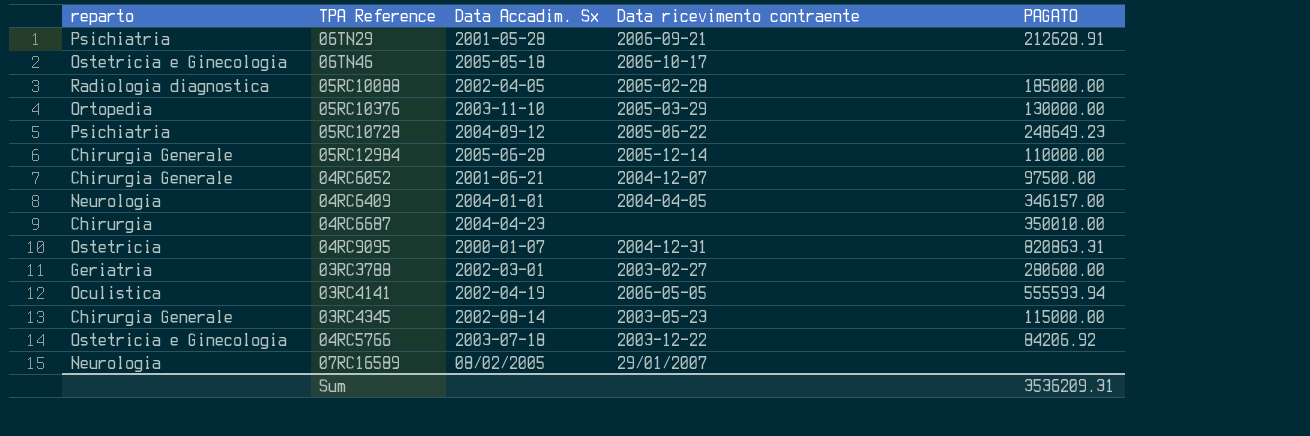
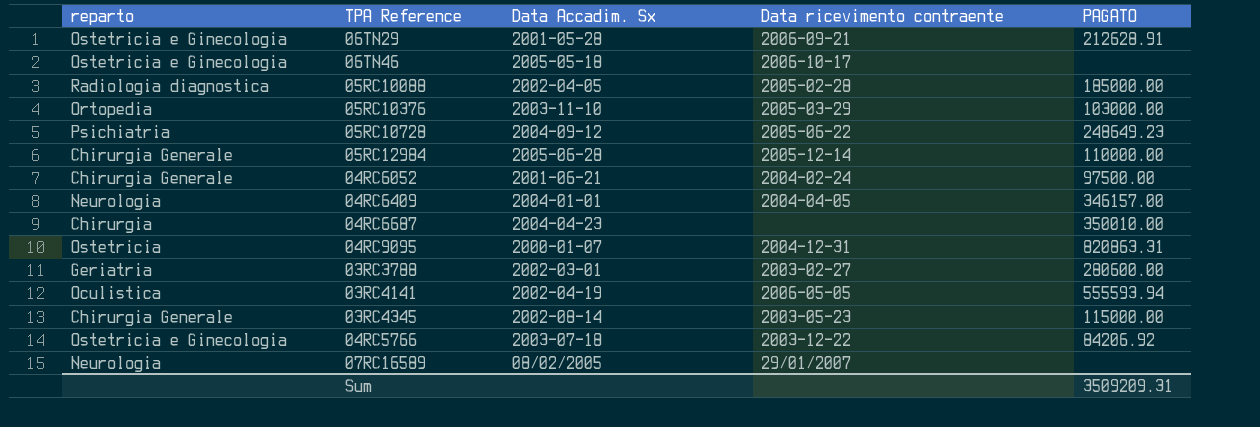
06TN29 | reparto: Psichiatria -> Ostetricia e Ginecologia
05RC10376 | PAGATO: 130000.00 -> 103000.00
04RC6052 | Data ricevimento contraente: 2004-12-07 -> 2004-02-24
Sum | PAGATO: 3536209.31 -> 3509209.31

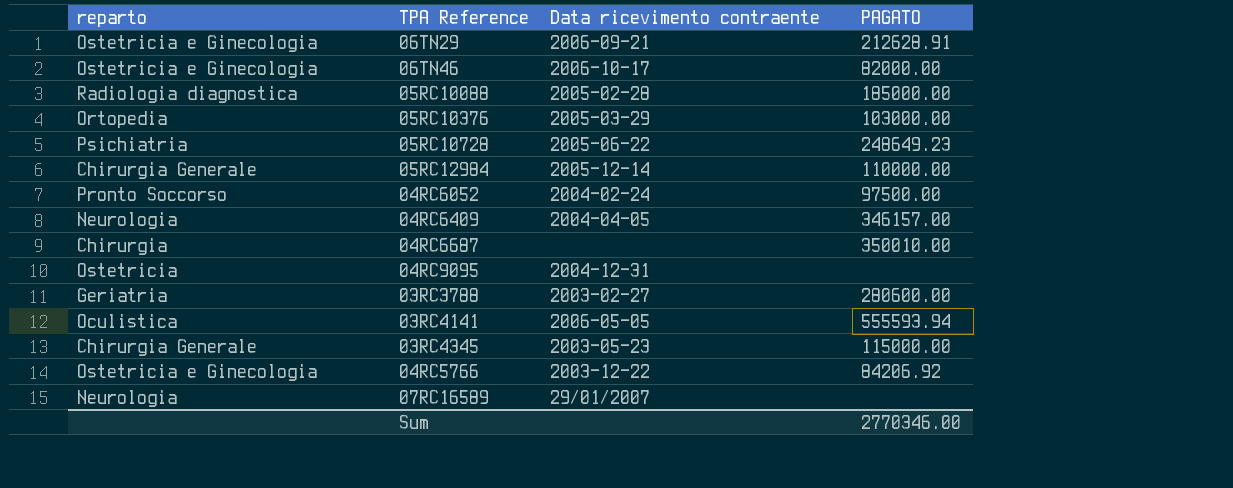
column Data Accadim. Sx | position: 3 -> none
06TN46 | PAGATO: none -> 82000.00
04RC6052 | reparto: Chirurgia Generale -> Pronto Soccorso
04RC9095 | PAGATO: 820863.31 -> none
Sum | PAGATO: 3509209.31 -> 2770346.00

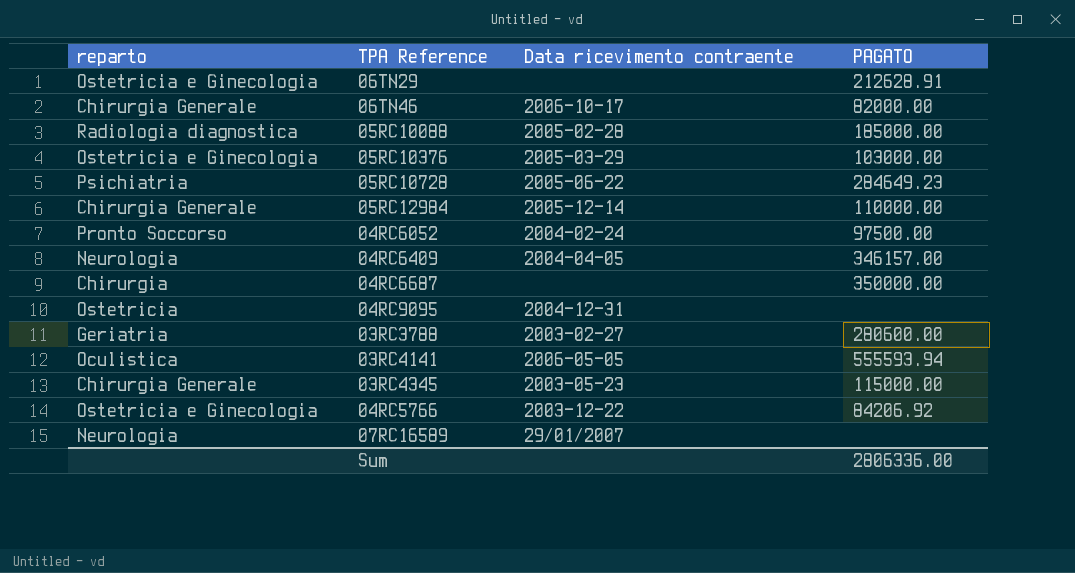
06TN29 | Data ricevimento contraente: 2006-09-21 -> none
06TN46 | reparto: Ostetricia e Ginecologia -> Chirurgia Generale
05RC10376 | reparto: Ortopedia -> Ostetricia e Ginecologia
05RC10728 | PAGATO: 248649.23 -> 284649.23
04RC6687 | PAGATO: 350010.00 -> 350000.00
Sum | PAGATO: 2770346.00 -> 2806336.00

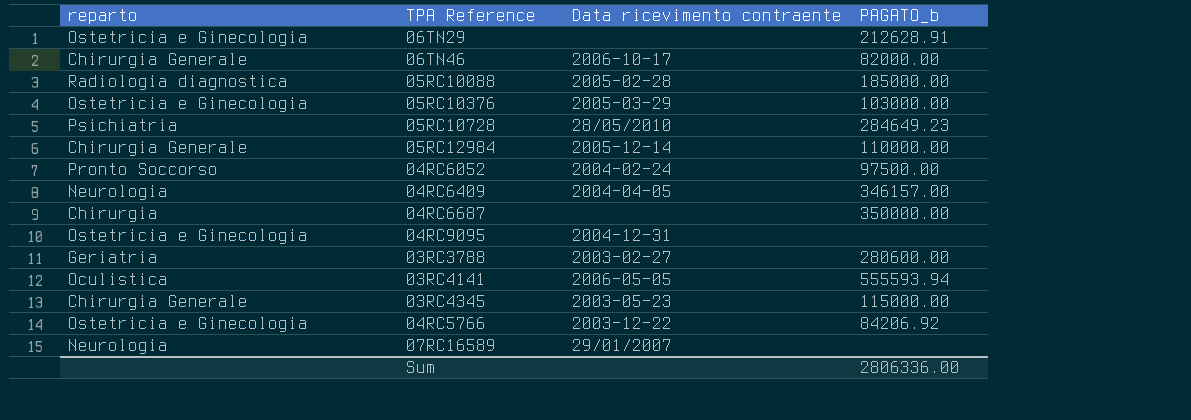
column name: PAGATO -> PAGATO_b
05RC10728 | Data ricevimento contraente: 2005-06-22 -> 28/05/2010
04RC9095 | reparto: Ostetricia -> Ostetricia e Ginecologia

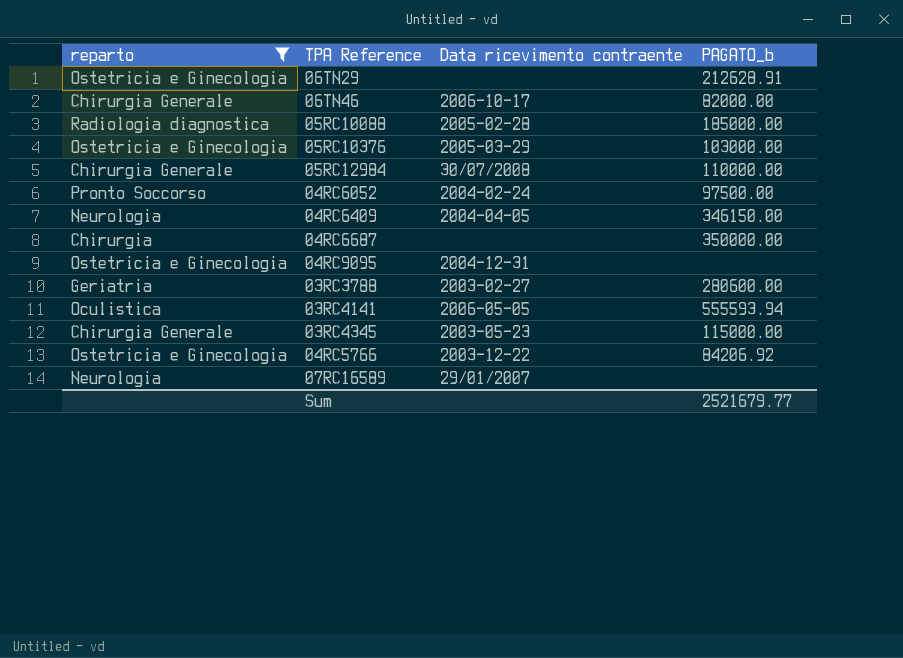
filter: none -> reparto != Psichiatria
05RC12984 | Data ricevimento contraente: 2005-12-14 -> 30/07/2008
04RC6409 | PAGATO_b: 346157.00 -> 346150.00
Sum | PAGATO_b: 2806336.00 -> 2521679.77

